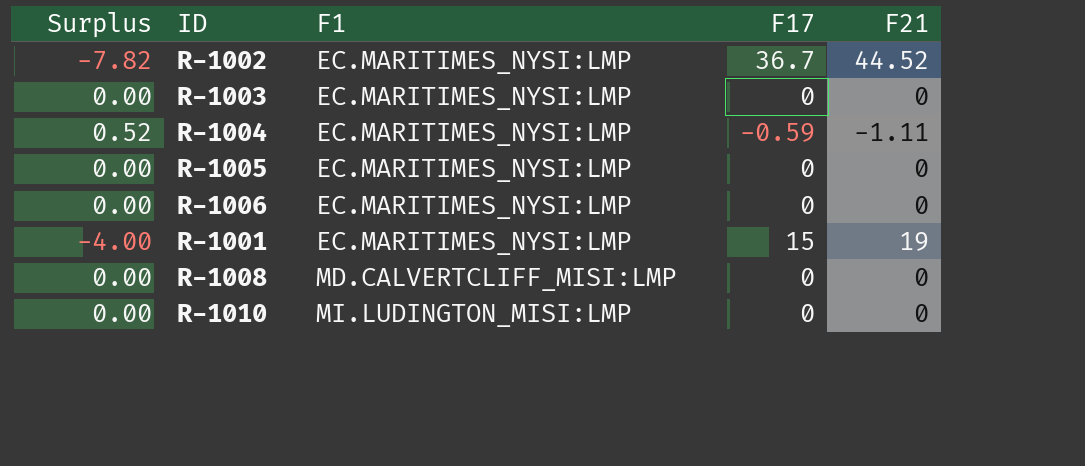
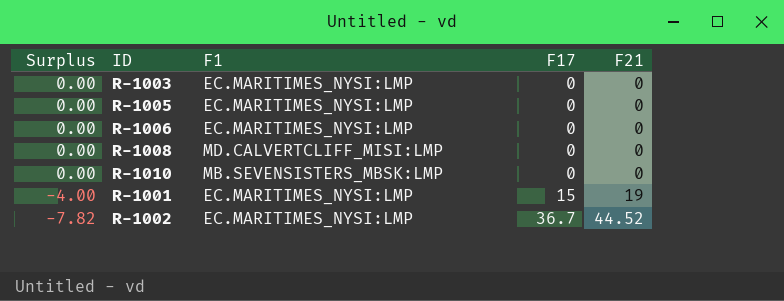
row order: F1 ascending -> Surplus descending
row R-1004: 0.52 | EC.MARITIMES_NYSI:LMP | -0.59 | -1.11 -> none
R-1010 | F1: MI.LUDINGTON_MISI:LMP -> MB.SEVENSISTERS_MBSK:LMP

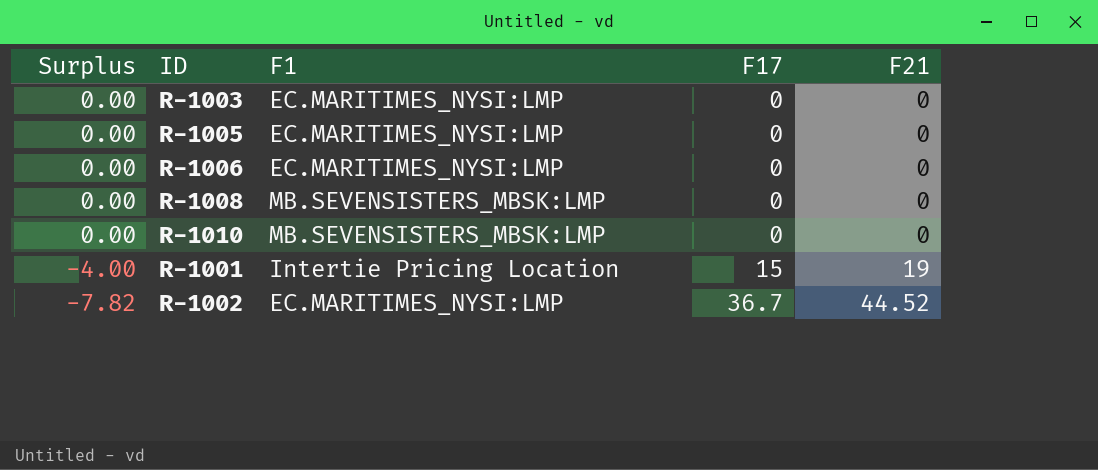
R-1008 | F1: MD.CALVERTCLIFF_MISI:LMP -> MB.SEVENSISTERS_MBSK:LMP
R-1001 | F1: EC.MARITIMES_NYSI:LMP -> Intertie Pricing Location

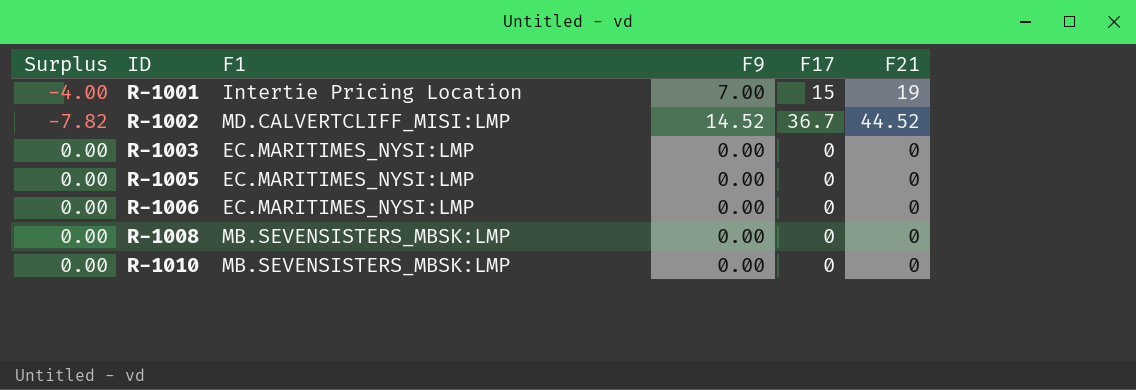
row order: Surplus descending -> ID ascending
column F9 | position: none -> 4
R-1002 | F1: EC.MARITIMES_NYSI:LMP -> MD.CALVERTCLIFF_MISI:LMP

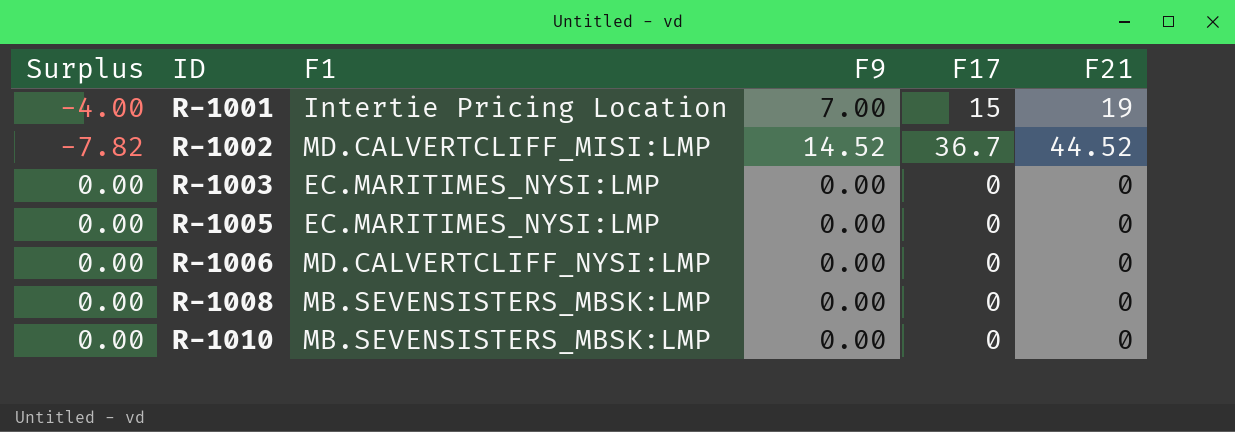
R-1006 | F1: EC.MARITIMES_NYSI:LMP -> MD.CALVERTCLIFF_NYSI:LMP

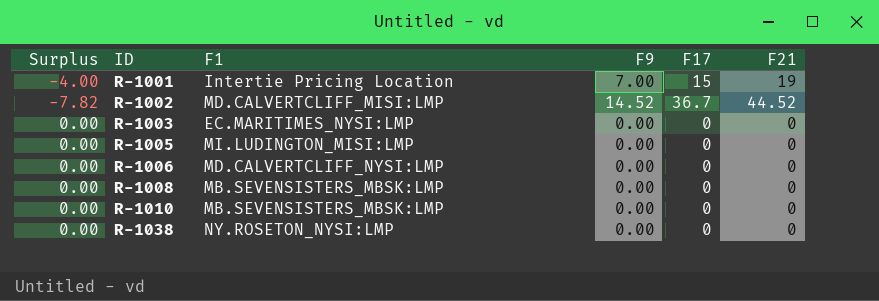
R-1005 | F1: EC.MARITIMES_NYSI:LMP -> MI.LUDINGTON_MISI:LMP
row R-1038: none -> 0.00 | NY.ROSETON_NYSI:LMP | 0.00 | 0 | 0

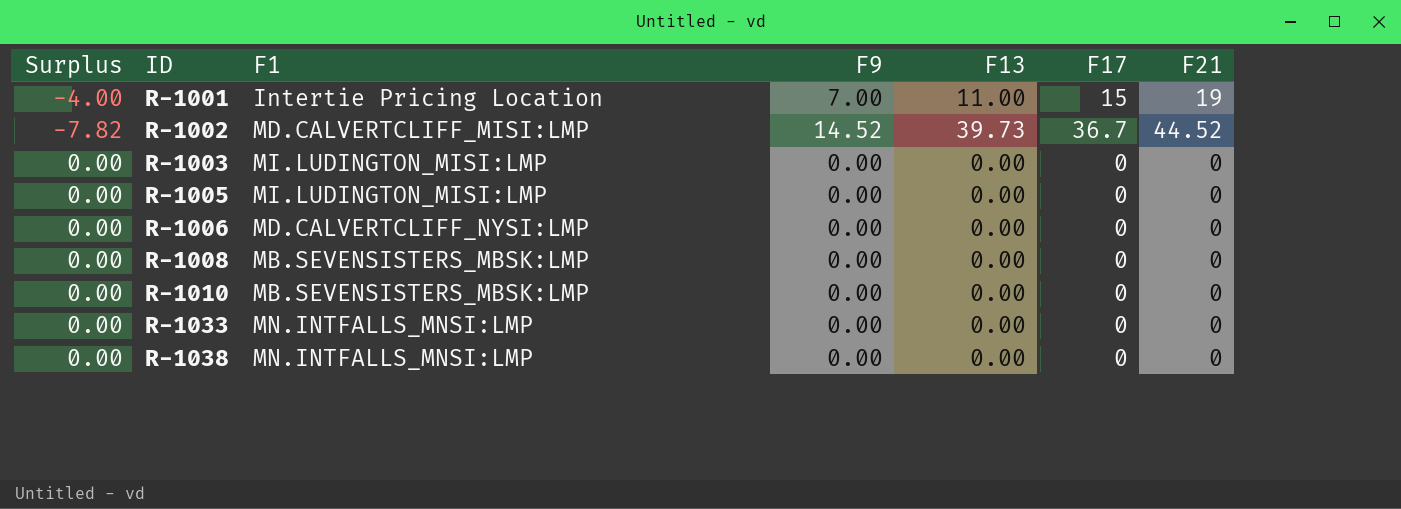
column F13 | position: none -> 5
R-1003 | F1: EC.MARITIMES_NYSI:LMP -> MI.LUDINGTON_MISI:LMP
row R-1033: none -> 0.00 | MN.INTFALLS_MNSI:LMP | 0.00 | 0.00 | 0 | 0
R-1038 | F1: NY.ROSETON_NYSI:LMP -> MN.INTFALLS_MNSI:LMP

